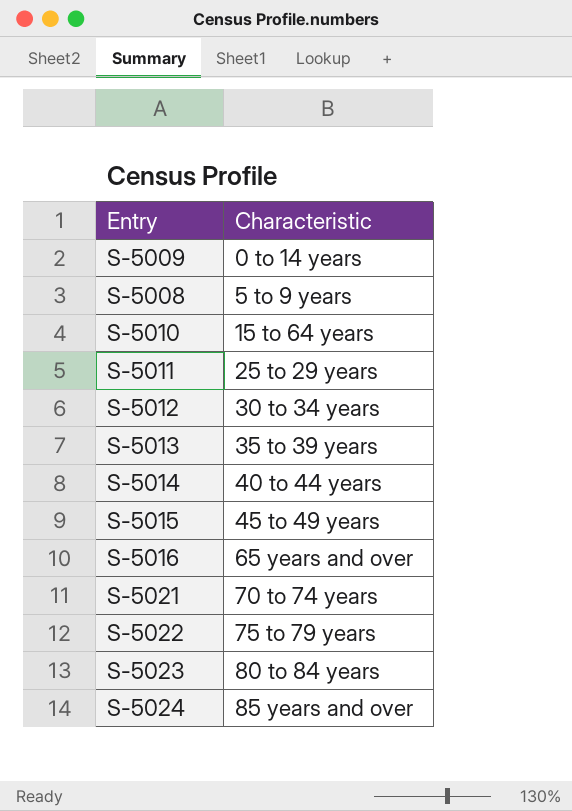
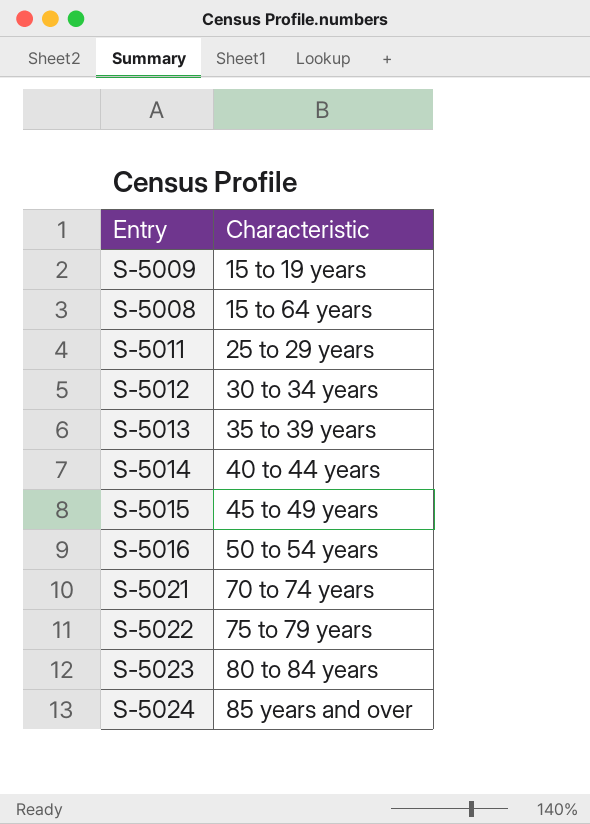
row S-5010: 15 to 64 years -> none
S-5009 | Characteristic: 0 to 14 years -> 15 to 19 years
S-5008 | Characteristic: 5 to 9 years -> 15 to 64 years
S-5016 | Characteristic: 65 years and over -> 50 to 54 years

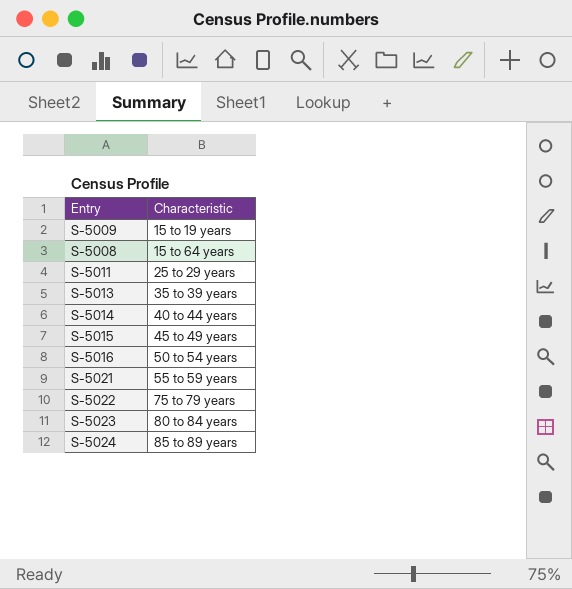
row S-5012: 30 to 34 years -> none
S-5021 | Characteristic: 70 to 74 years -> 55 to 59 years
S-5024 | Characteristic: 85 years and over -> 85 to 89 years

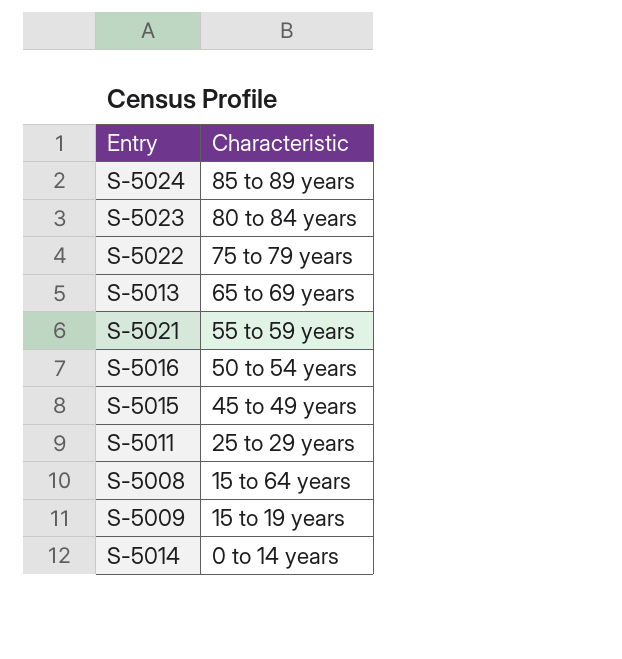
row order: Characteristic ascending -> Characteristic descending
S-5013 | Characteristic: 35 to 39 years -> 65 to 69 years
S-5014 | Characteristic: 40 to 44 years -> 0 to 14 years

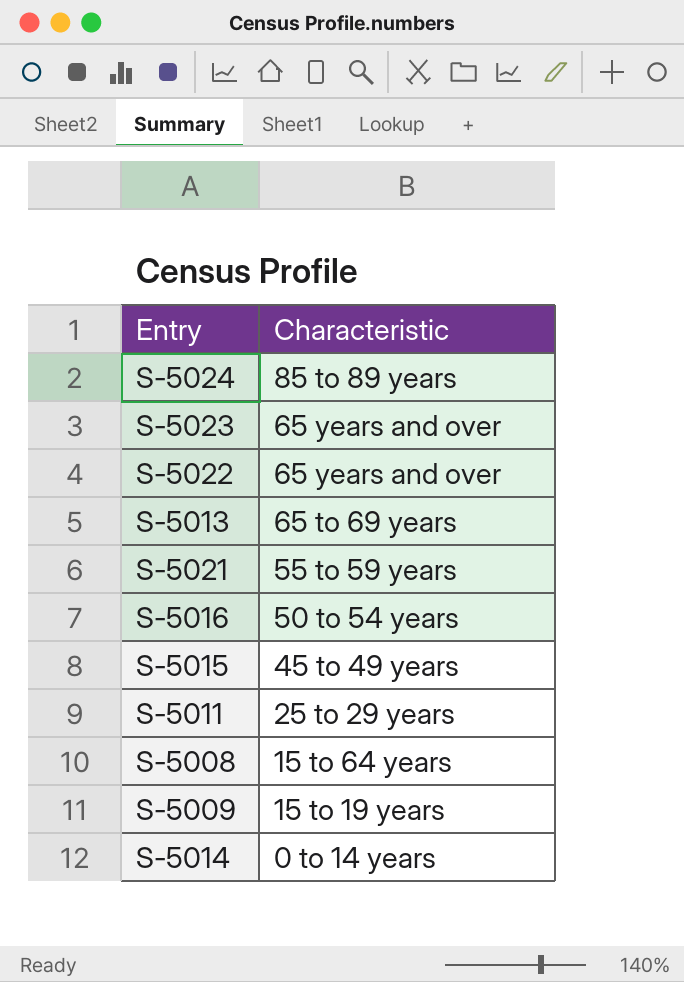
S-5023 | Characteristic: 80 to 84 years -> 65 years and over
S-5022 | Characteristic: 75 to 79 years -> 65 years and over

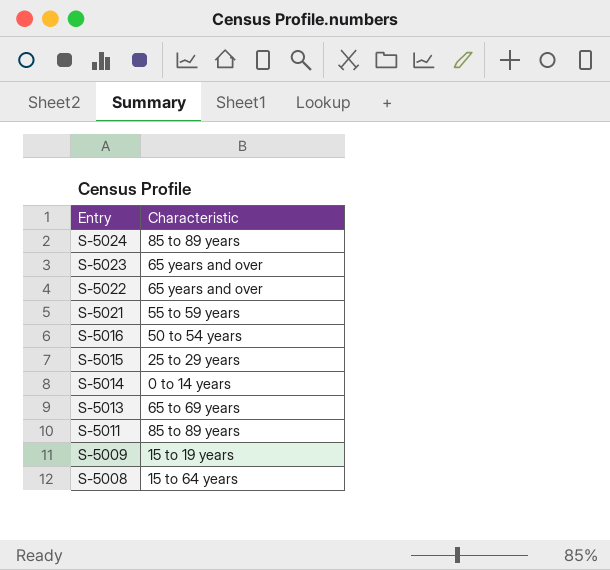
row order: Characteristic descending -> Entry descending
S-5015 | Characteristic: 45 to 49 years -> 25 to 29 years
S-5011 | Characteristic: 25 to 29 years -> 85 to 89 years

